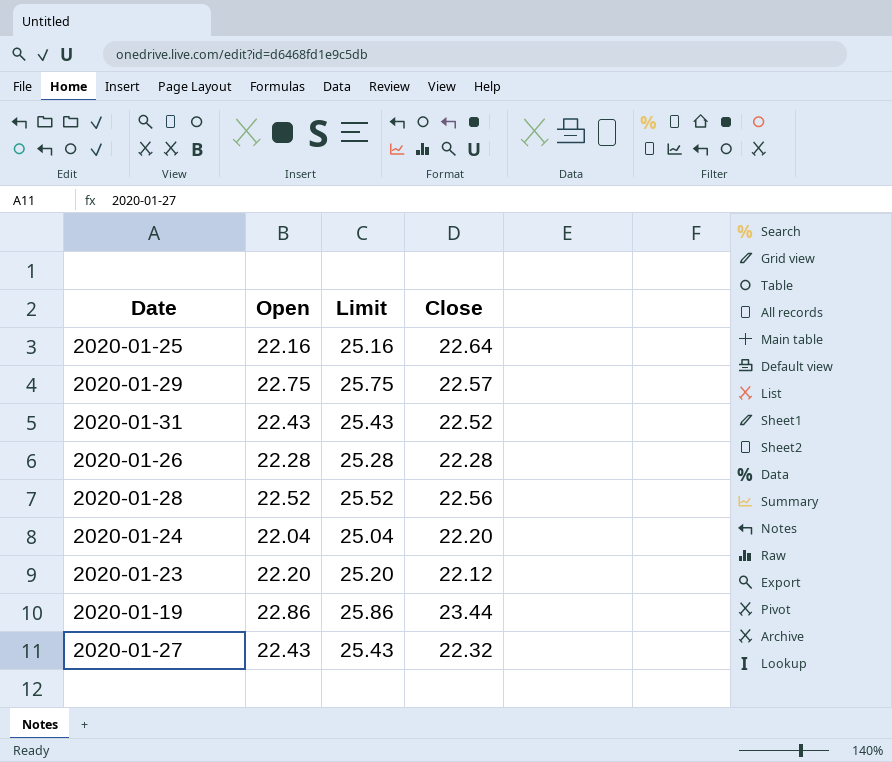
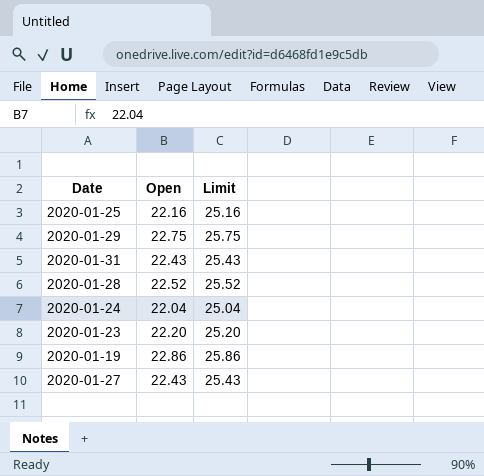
column Close | position: 4 -> none
row 2020-01-26: 22.28 | 25.28 | 22.28 -> none

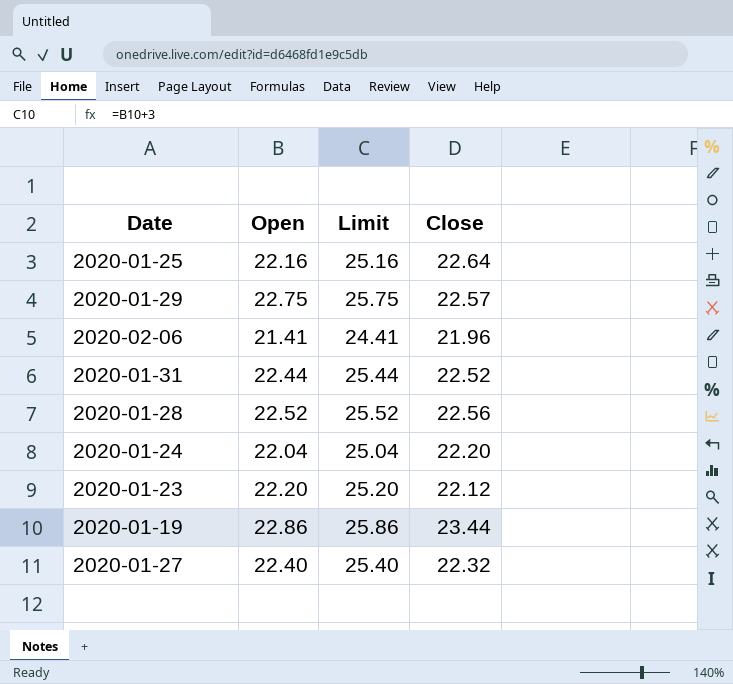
column Close | position: none -> 4
row 2020-02-06: none -> 21.41 | 24.41 | 21.96
2020-01-31 | Open: 22.43 -> 22.44
2020-01-31 | Limit: 25.43 -> 25.44
2020-01-27 | Open: 22.43 -> 22.40
2020-01-27 | Limit: 25.43 -> 25.40

